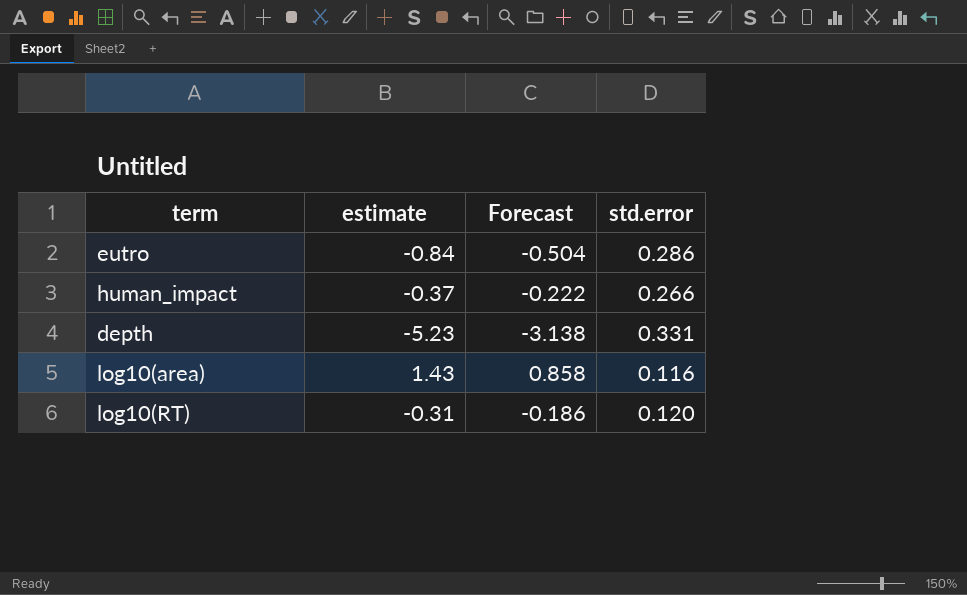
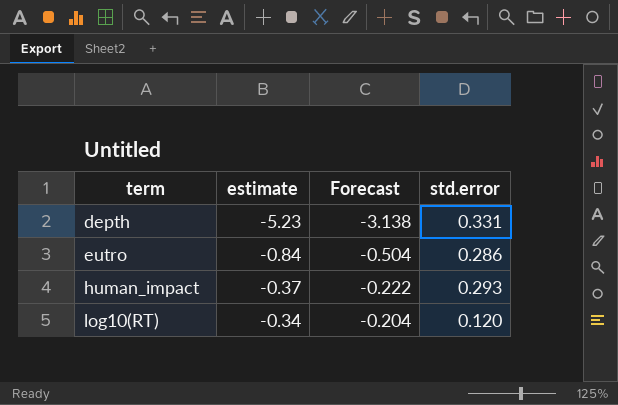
row order: none -> term ascending
row log10(area): 1.43 | 0.858 | 0.116 -> none
human_impact | std.error: 0.266 -> 0.293
log10(RT) | estimate: -0.31 -> -0.34
log10(RT) | Forecast: -0.186 -> -0.204

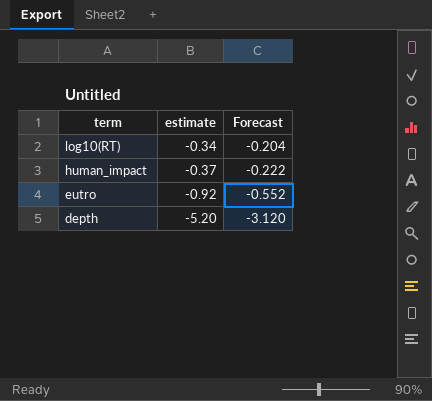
row order: term ascending -> term descending
column std.error | position: 4 -> none
eutro | estimate: -0.84 -> -0.92
eutro | Forecast: -0.504 -> -0.552
depth | estimate: -5.23 -> -5.20
depth | Forecast: -3.138 -> -3.120

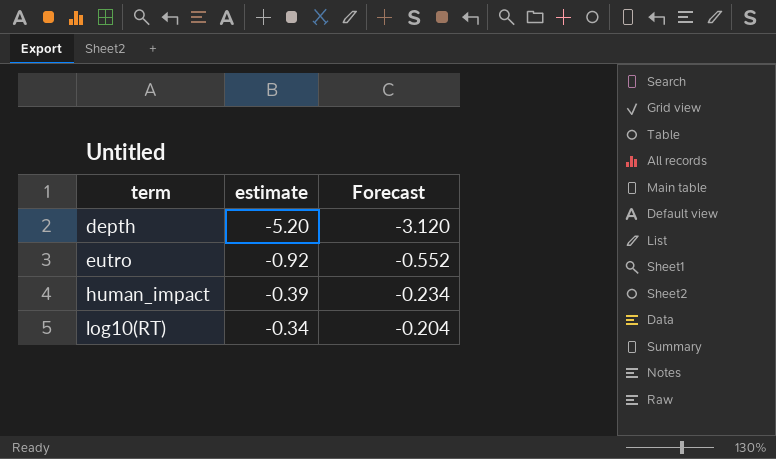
row order: term descending -> term ascending
human_impact | estimate: -0.37 -> -0.39
human_impact | Forecast: -0.222 -> -0.234

